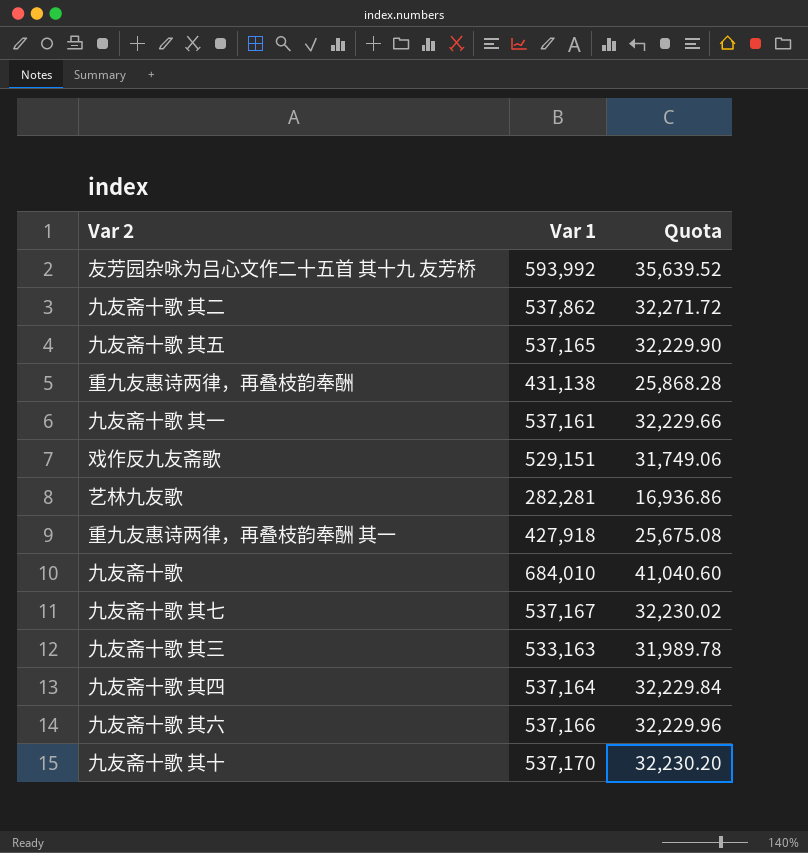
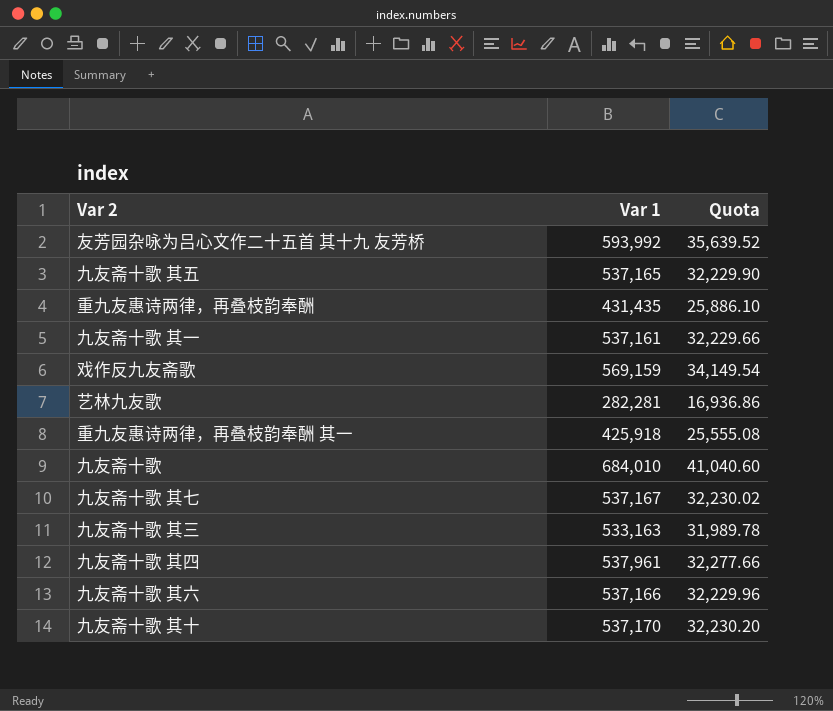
row 九友斋十歌 其二: 537,862 | 32,271.72 -> none
重九友惠诗两律，再叠枝韵奉酬 | Var 1: 431,138 -> 431,435
重九友惠诗两律，再叠枝韵奉酬 | Quota: 25,868.28 -> 25,886.10
戏作反九友斋歌 | Var 1: 529,151 -> 569,159
戏作反九友斋歌 | Quota: 31,749.06 -> 34,149.54
重九友惠诗两律，再叠枝韵奉酬 其一 | Var 1: 427,918 -> 425,918
重九友惠诗两律，再叠枝韵奉酬 其一 | Quota: 25,675.08 -> 25,555.08
九友斋十歌 其四 | Var 1: 537,164 -> 537,961
九友斋十歌 其四 | Quota: 32,229.84 -> 32,277.66

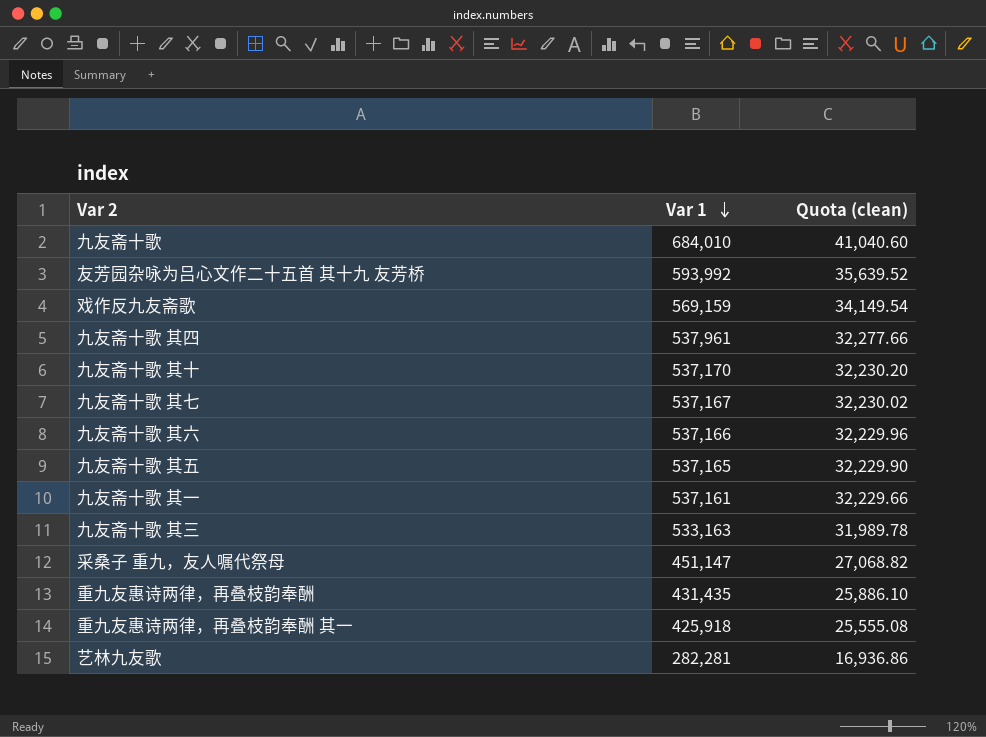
row order: none -> Var 1 descending
column name: Quota -> Quota (clean)
row 采桑子 重九，友人嘱代祭母: none -> 451,147 | 27,068.82

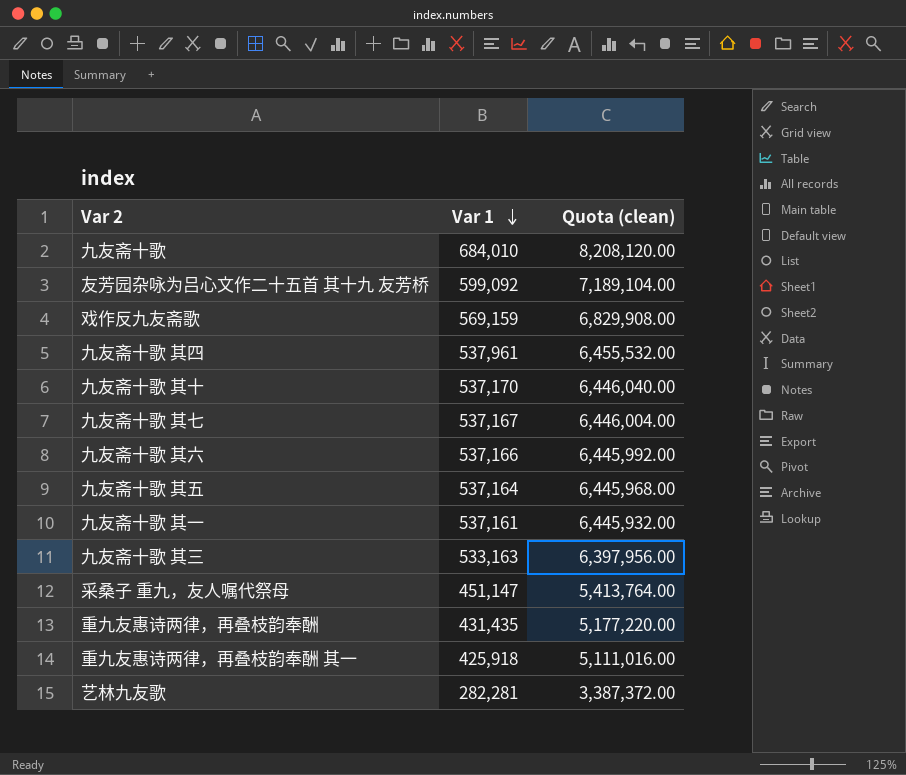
column Quota (clean) | formula: [Var 1] * 0.06 -> [Var 1] * 12
友芳园杂咏为吕心文作二十五首 其十九 友芳桥 | Var 1: 593,992 -> 599,092
九友斋十歌 其五 | Var 1: 537,165 -> 537,164

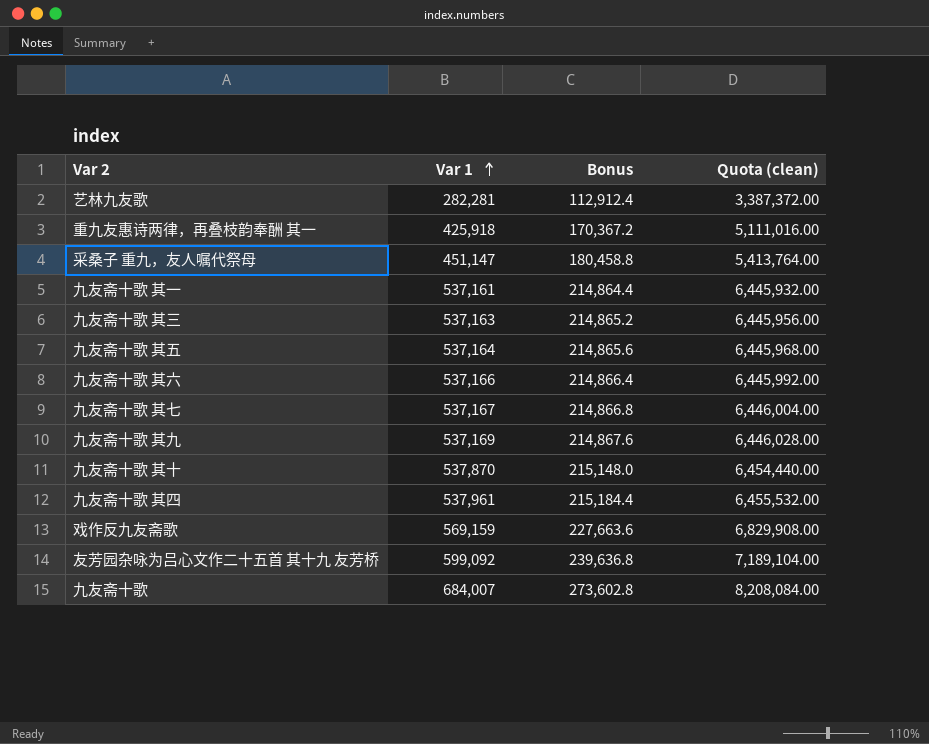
row order: Var 1 descending -> Var 1 ascending
column Bonus | formula: none -> [Var 1] * 0.4
row 重九友惠诗两律，再叠枝韵奉酬: 431,435 | 5,177,220.00 -> none
九友斋十歌 其三 | Var 1: 533,163 -> 537,163
九友斋十歌 其三 | Quota (clean): 6,397,956.00 -> 6,445,956.00
row 九友斋十歌 其九: none -> 537,169 | 214,867.6 | 6,446,028.00
九友斋十歌 其十 | Var 1: 537,170 -> 537,870
九友斋十歌 其十 | Quota (clean): 6,446,040.00 -> 6,454,440.00
九友斋十歌 | Var 1: 684,010 -> 684,007
九友斋十歌 | Quota (clean): 8,208,120.00 -> 8,208,084.00

